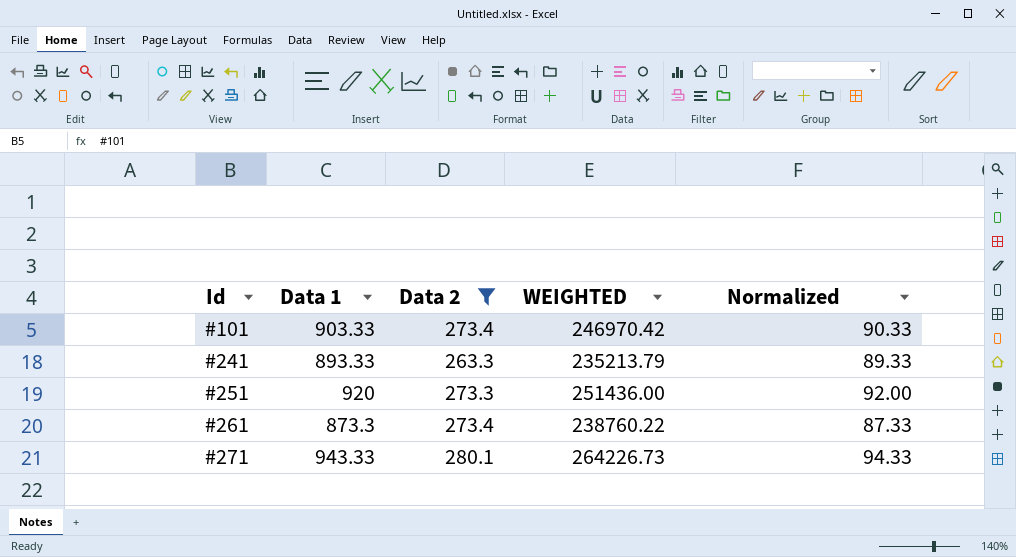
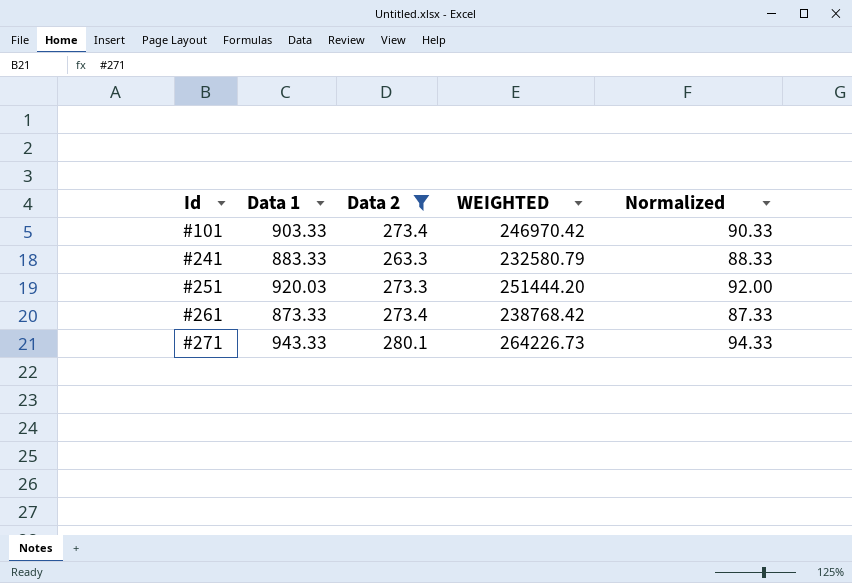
#241 | Data 1: 893.33 -> 883.33
#241 | WEIGHTED: 235213.79 -> 232580.79
#241 | Normalized: 89.33 -> 88.33
#251 | Data 1: 920 -> 920.03
#251 | WEIGHTED: 251436.00 -> 251444.20
#261 | Data 1: 873.3 -> 873.33
#261 | WEIGHTED: 238760.22 -> 238768.42

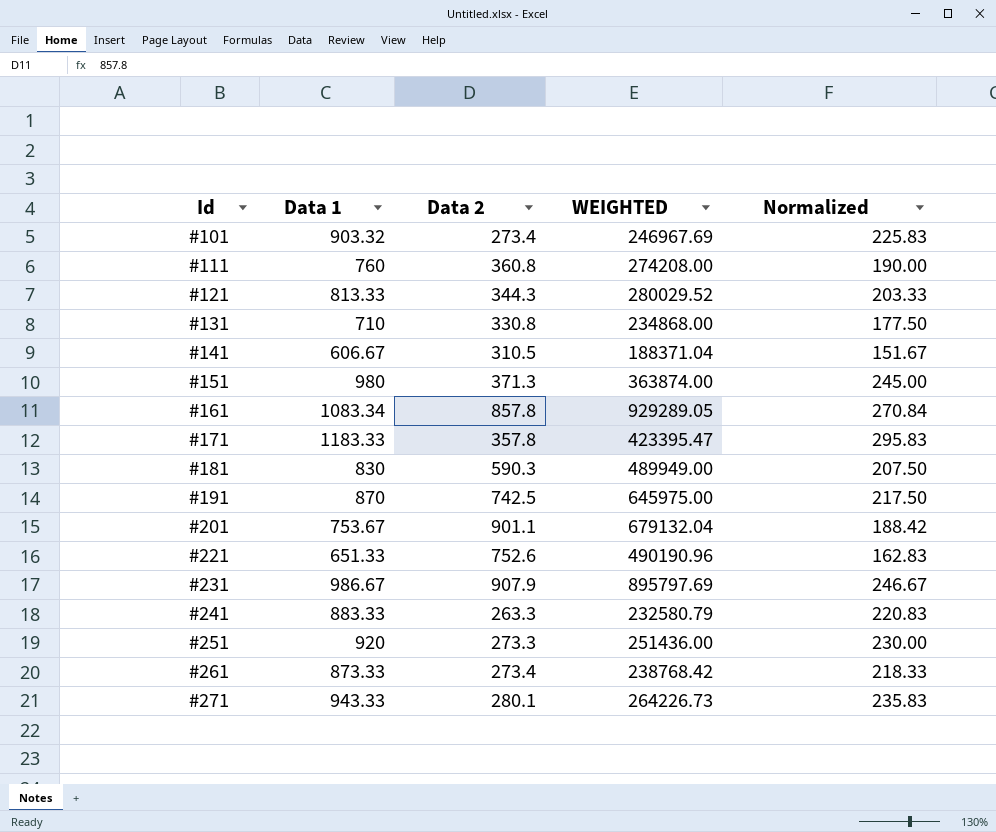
filter: Data 2 <= 280.1 -> none
column Normalized | formula: [Data 1] * 0.1 -> [Data 1] * 0.25
#101 | Data 1: 903.33 -> 903.32
#101 | WEIGHTED: 246970.42 -> 246967.69
#251 | Data 1: 920.03 -> 920
#251 | WEIGHTED: 251444.20 -> 251436.00

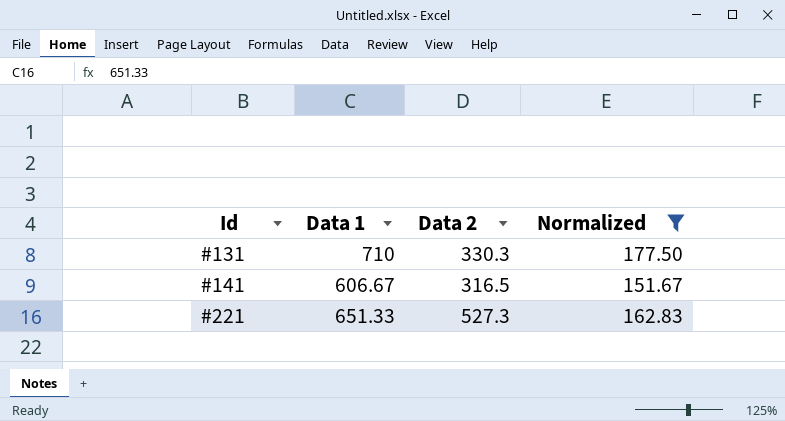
filter: none -> Normalized <= 177.50
column WEIGHTED | formula: [Data 1] * [Data 2] -> none
#131 | Data 2: 330.8 -> 330.3
#141 | Data 2: 310.5 -> 316.5
#221 | Data 2: 752.6 -> 527.3

